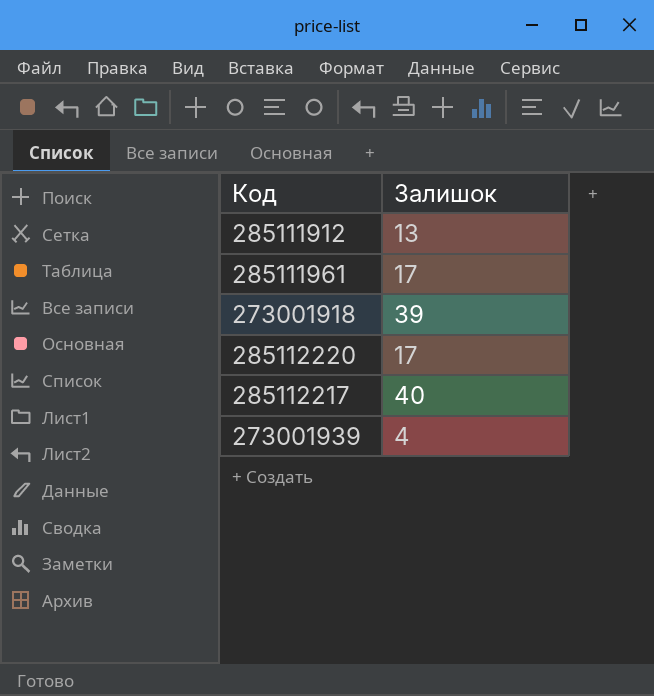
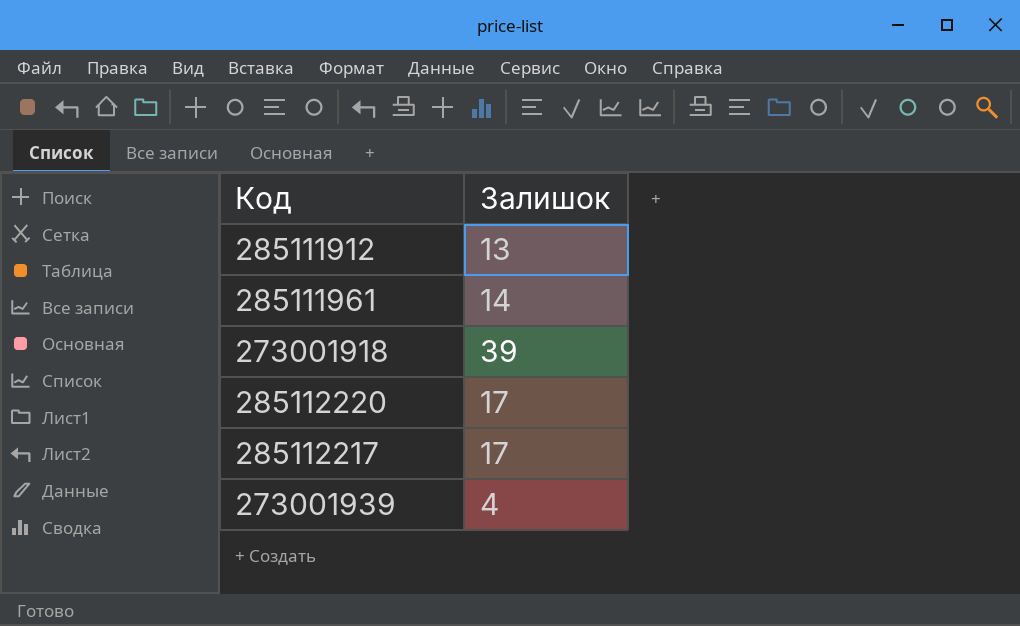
285111961 | Залишок: 17 -> 14
285112217 | Залишок: 40 -> 17

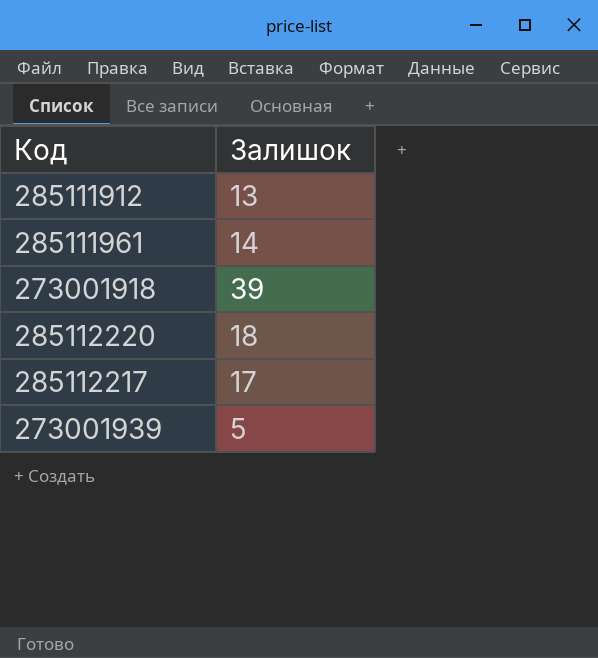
285112220 | Залишок: 17 -> 18
273001939 | Залишок: 4 -> 5

